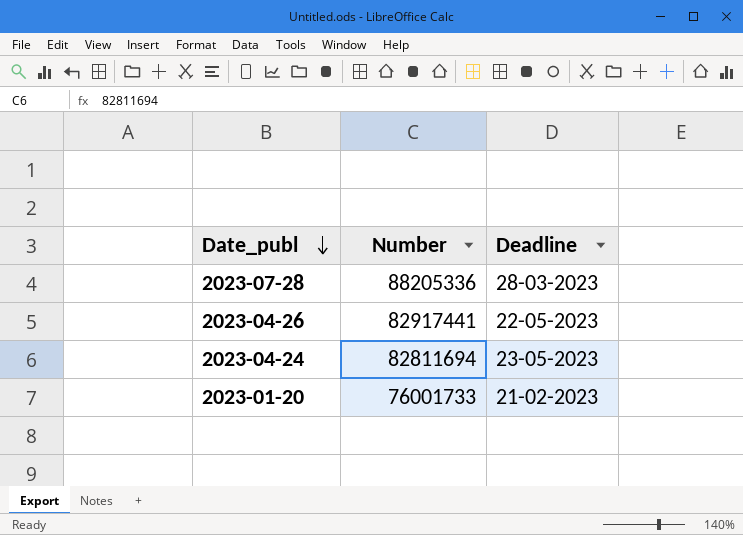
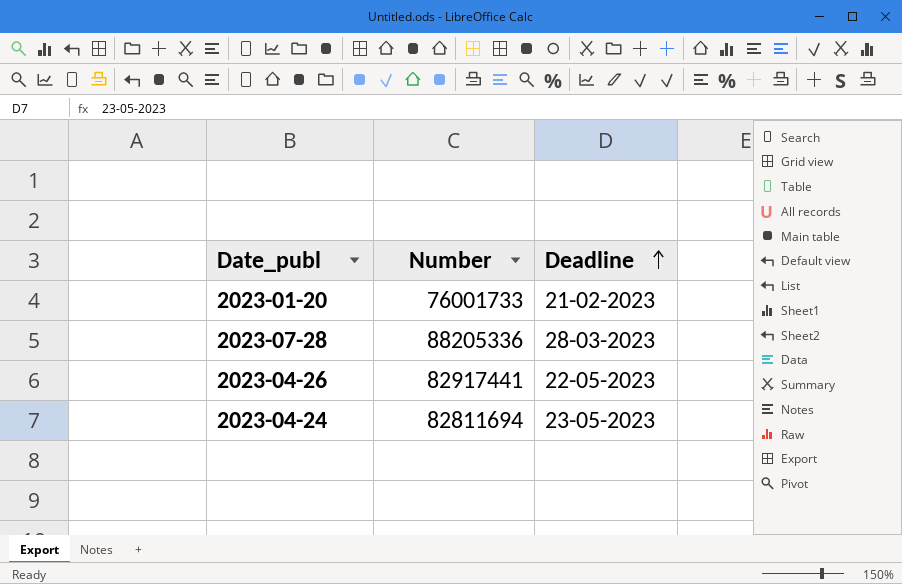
row order: Date_publ descending -> Deadline ascending

